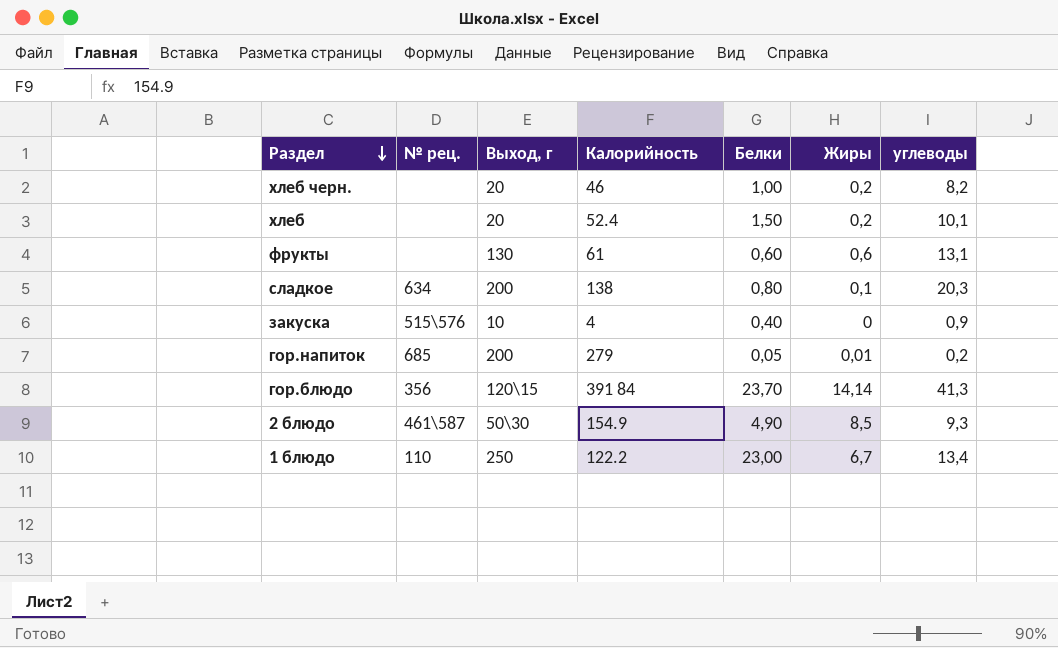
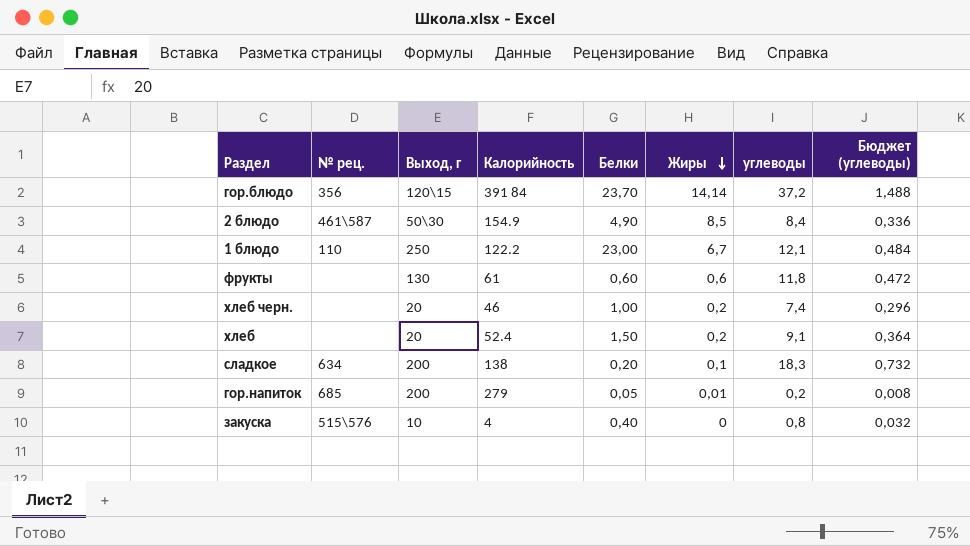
row order: Раздел descending -> Жиры descending
column Бюджет (углеводы) | formula: none -> [углеводы] * 0,04
гор.блюдо | углеводы: 41,3 -> 37,2
2 блюдо | углеводы: 9,3 -> 8,4
1 блюдо | углеводы: 13,4 -> 12,1
фрукты | углеводы: 13,1 -> 11,8
хлеб черн. | углеводы: 8,2 -> 7,4
хлеб | углеводы: 10,1 -> 9,1
сладкое | Белки: 0,80 -> 0,20
сладкое | углеводы: 20,3 -> 18,3
закуска | углеводы: 0,9 -> 0,8

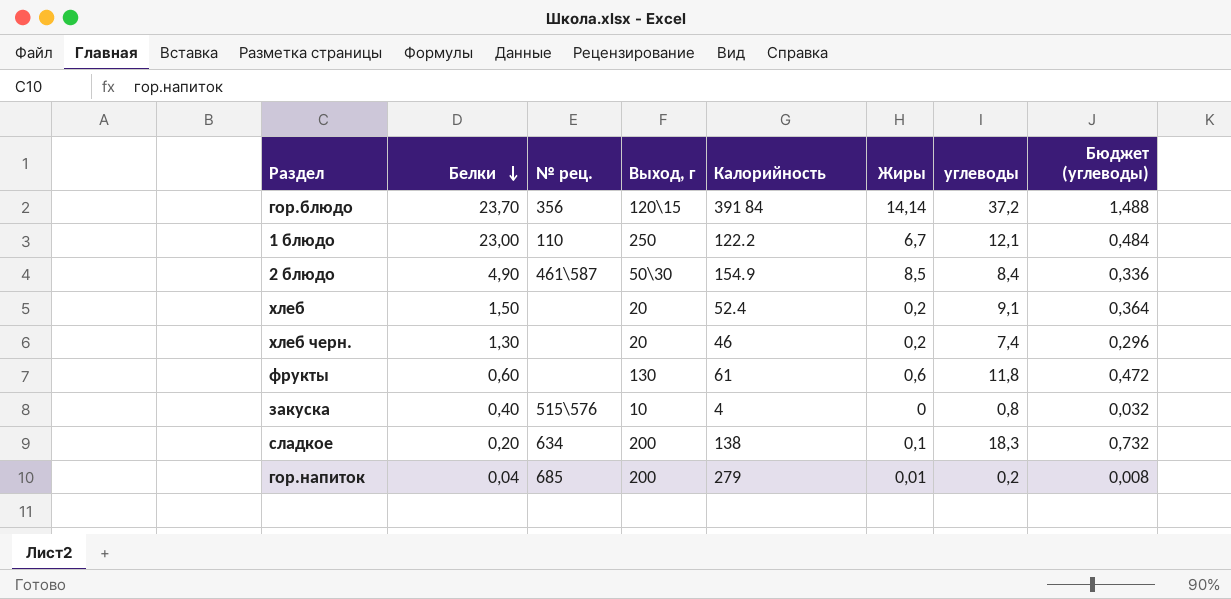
row order: Жиры descending -> Белки descending
column Белки | position: 5 -> 2
хлеб черн. | Белки: 1,00 -> 1,30
гор.напиток | Белки: 0,05 -> 0,04

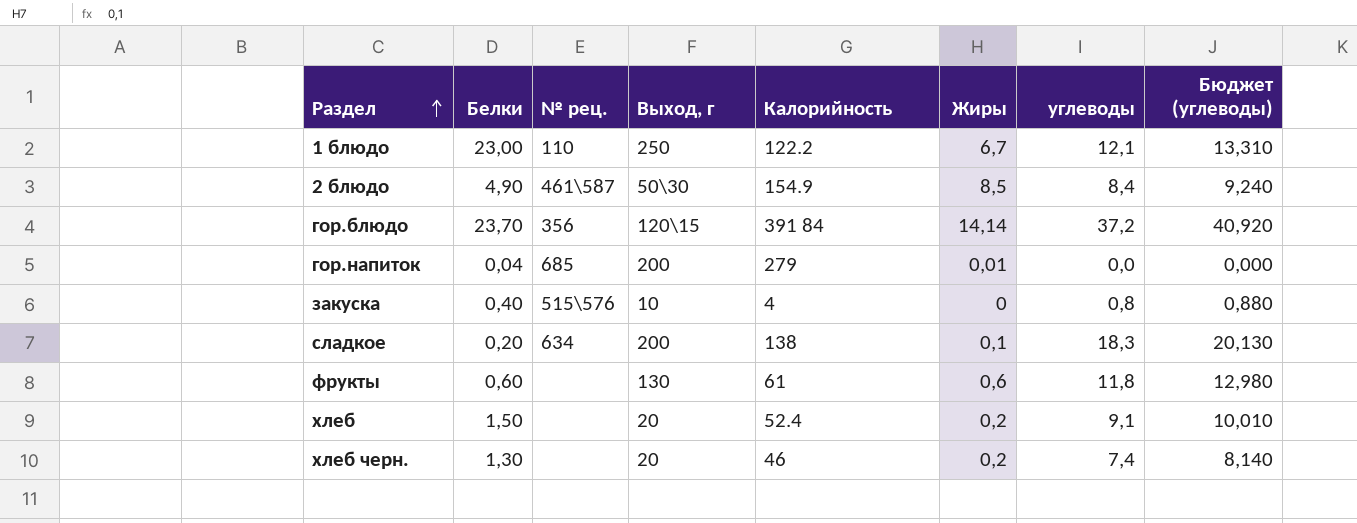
row order: Белки descending -> Раздел ascending
column Бюджет (углеводы) | formula: [углеводы] * 0,04 -> [углеводы] * 1,1
гор.напиток | углеводы: 0,2 -> 0,0

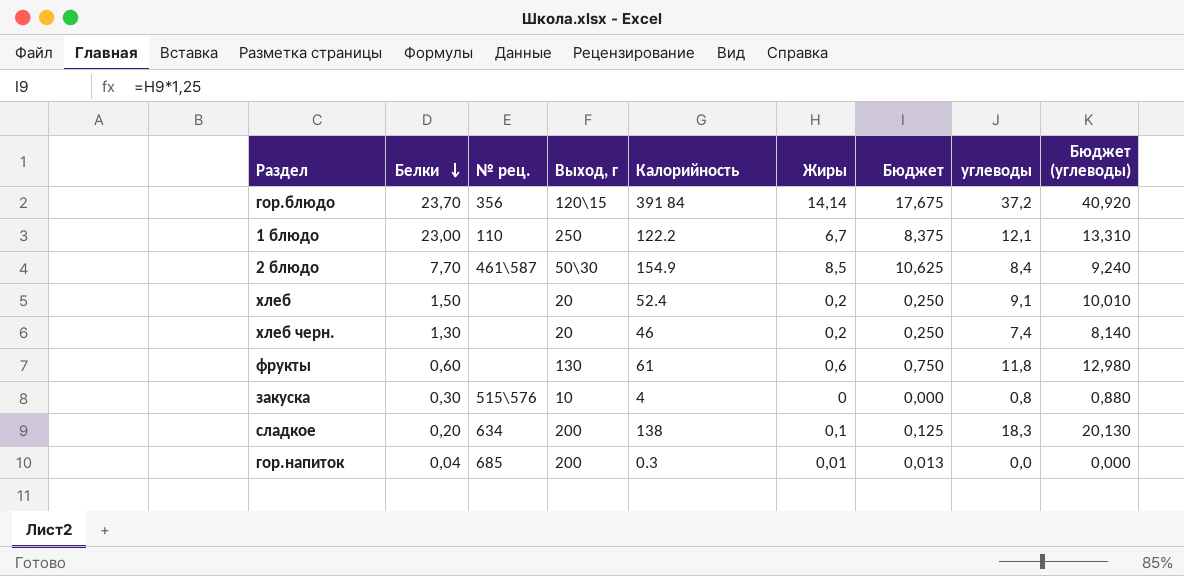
row order: Раздел ascending -> Белки descending
column Бюджет | formula: none -> [Жиры] * 1,25
2 блюдо | Белки: 4,90 -> 7,70
закуска | Белки: 0,40 -> 0,30
гор.напиток | Калорийность: 279 -> 0.3

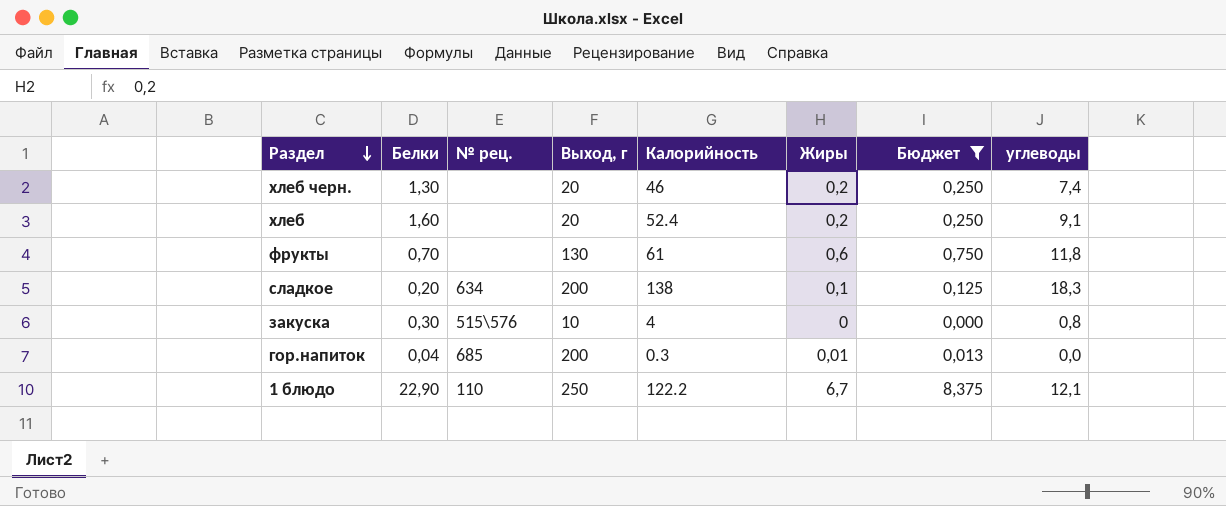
filter: none -> Бюджет <= 8,375
row order: Белки descending -> Раздел descending
column Бюджет (углеводы) | formula: [углеводы] * 1,1 -> none
хлеб | Белки: 1,50 -> 1,60
фрукты | Белки: 0,60 -> 0,70
1 блюдо | Белки: 23,00 -> 22,90

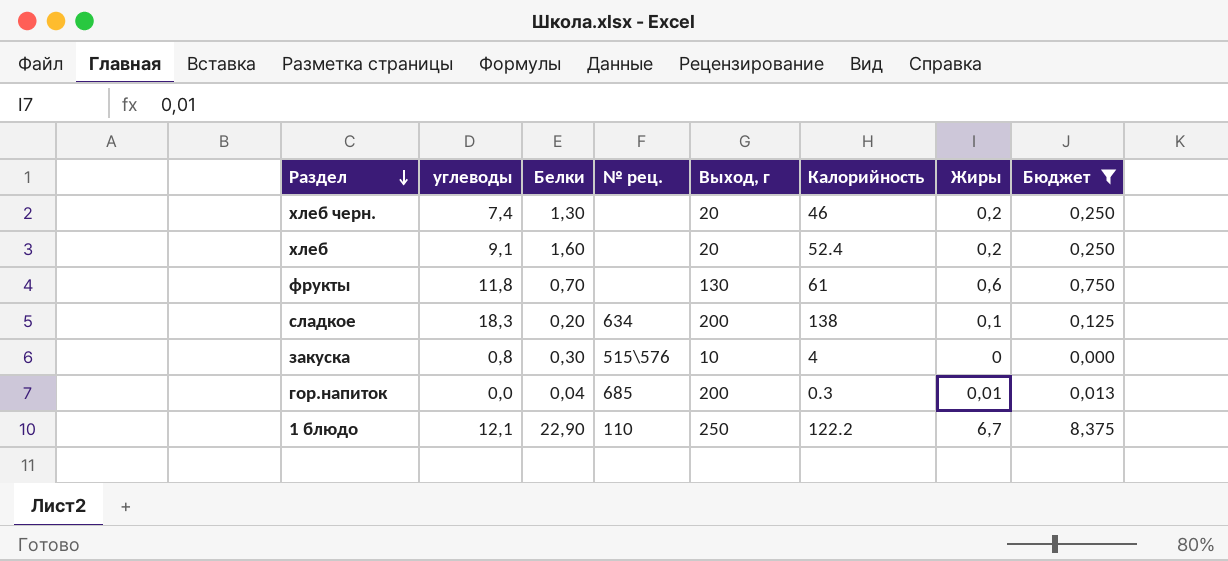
column углеводы | position: 8 -> 2

